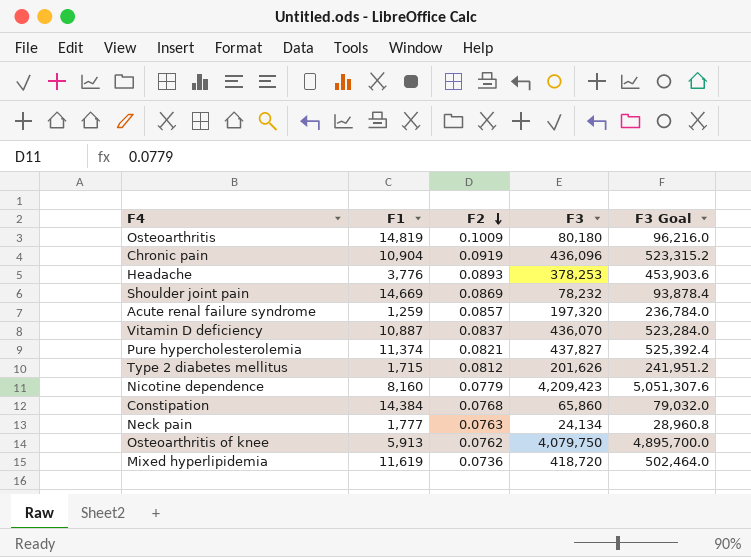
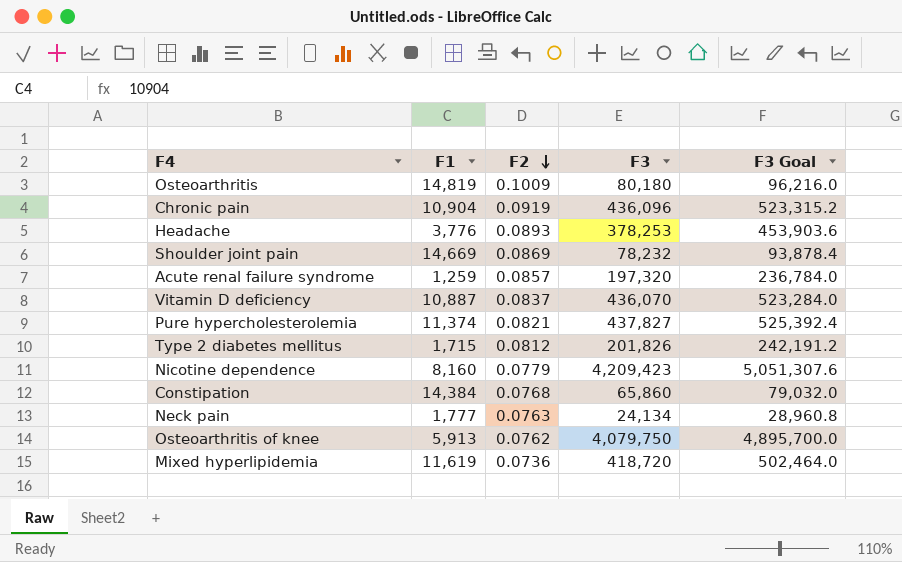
Type 2 diabetes mellitus | F3: 201,626 -> 201,826
Type 2 diabetes mellitus | F3 Goal: 241,951.2 -> 242,191.2

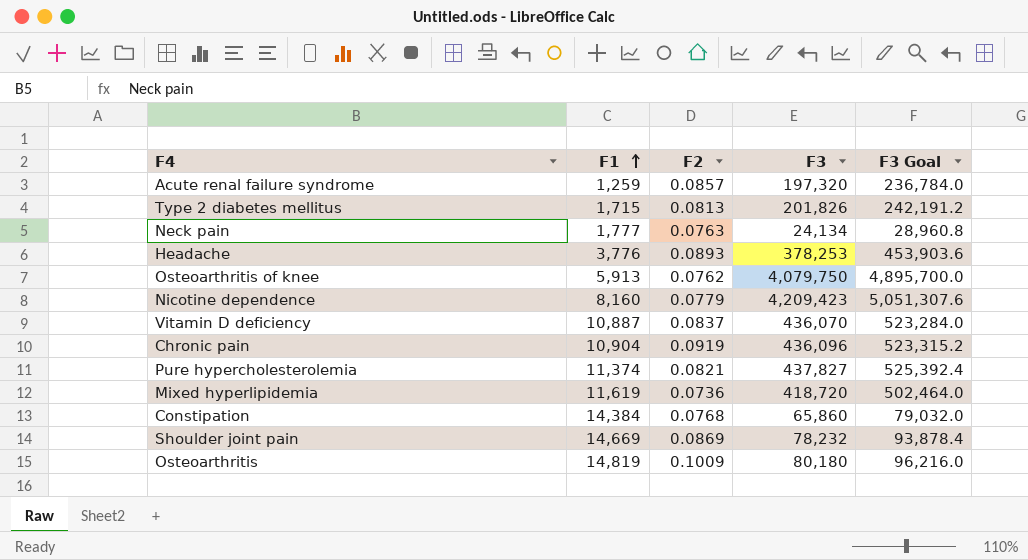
row order: F2 descending -> F1 ascending
Type 2 diabetes mellitus | F2: 0.0812 -> 0.0813

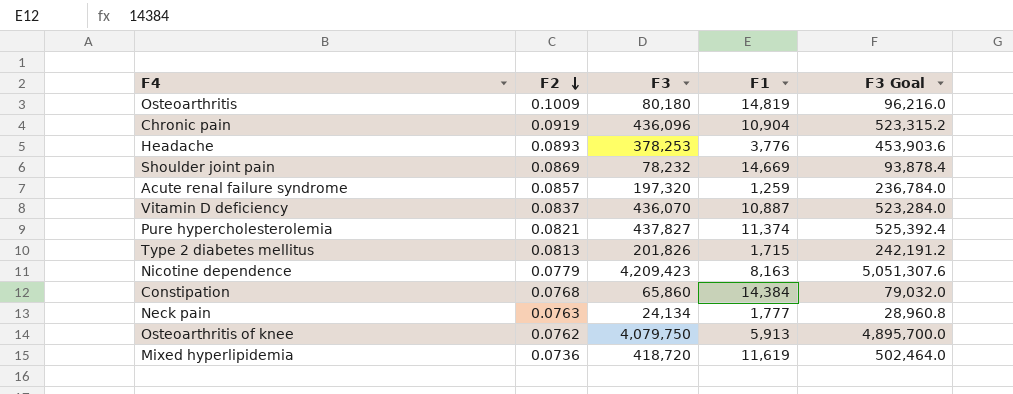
row order: F1 ascending -> F2 descending
column F1 | position: 2 -> 4
Nicotine dependence | F1: 8,160 -> 8,163

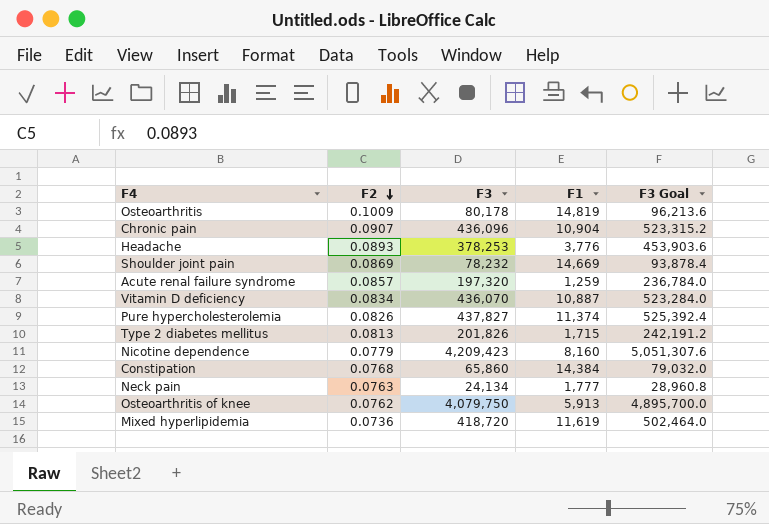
Osteoarthritis | F3: 80,180 -> 80,178
Osteoarthritis | F3 Goal: 96,216.0 -> 96,213.6
Chronic pain | F2: 0.0919 -> 0.0907
Vitamin D deficiency | F2: 0.0837 -> 0.0834
Pure hypercholesterolemia | F2: 0.0821 -> 0.0826
Nicotine dependence | F1: 8,163 -> 8,160

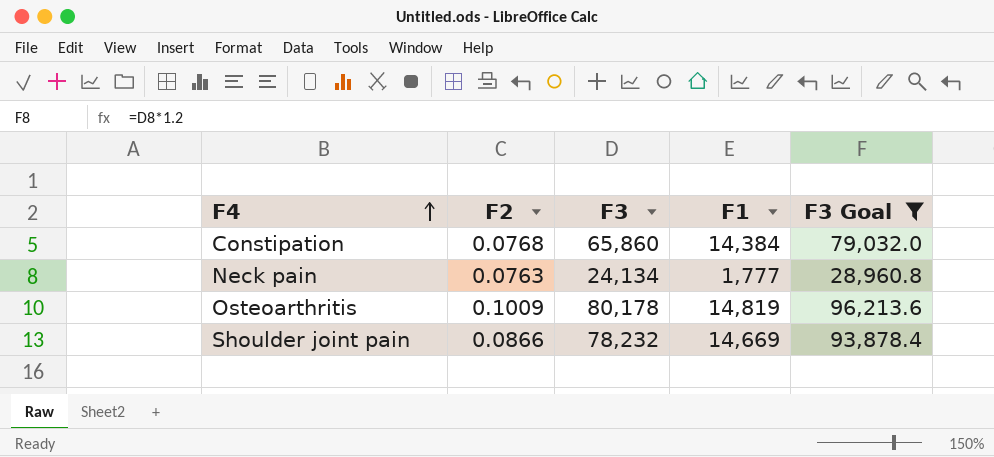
filter: none -> F3 Goal <= 96,213.6
row order: F2 descending -> F4 ascending
Shoulder joint pain | F2: 0.0869 -> 0.0866

